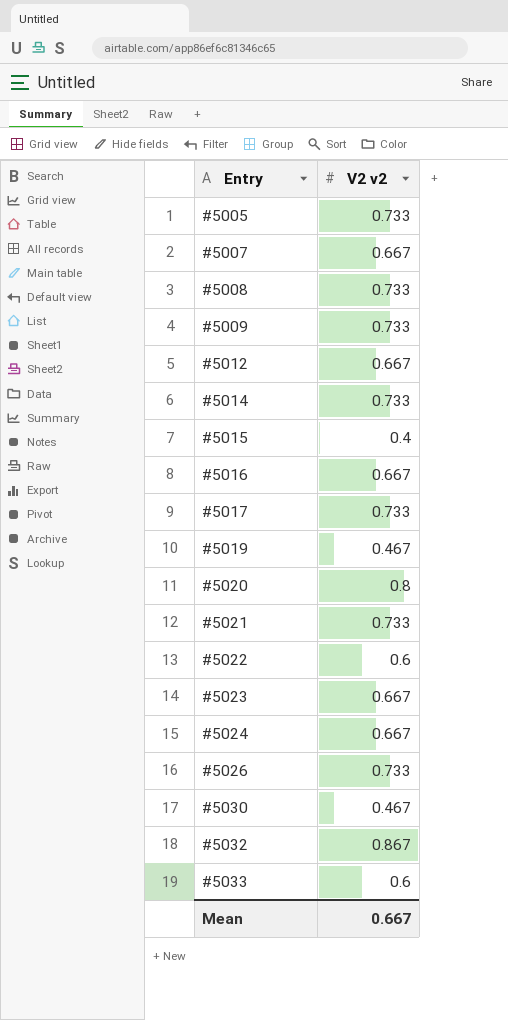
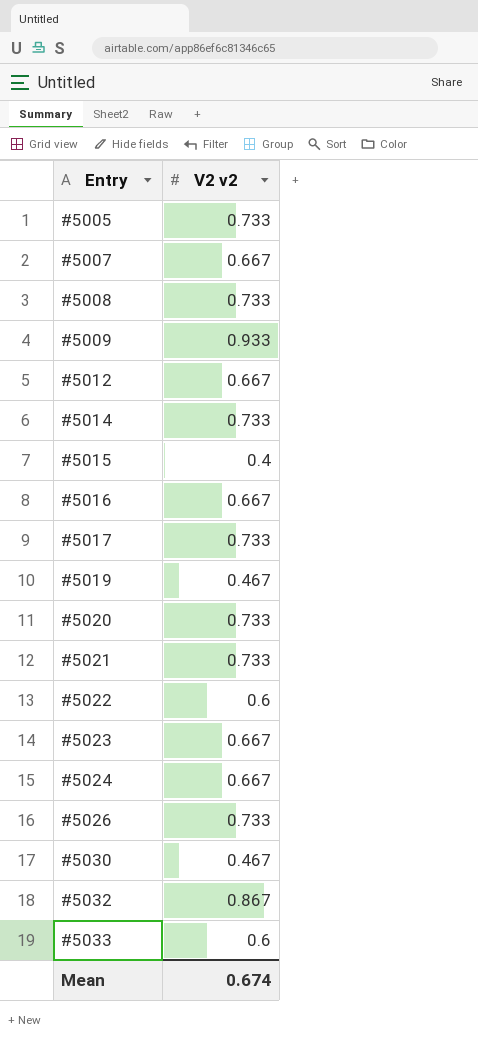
#5009 | V2 v2: 0.733 -> 0.933
#5020 | V2 v2: 0.8 -> 0.733
Mean | V2 v2: 0.667 -> 0.674

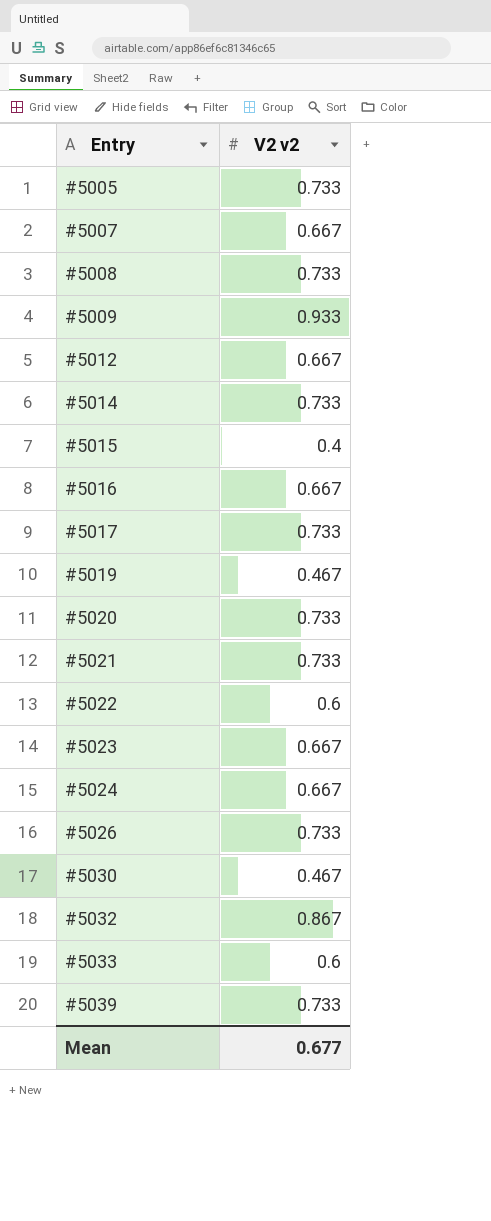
row #5039: none -> 0.733
Mean | V2 v2: 0.674 -> 0.677

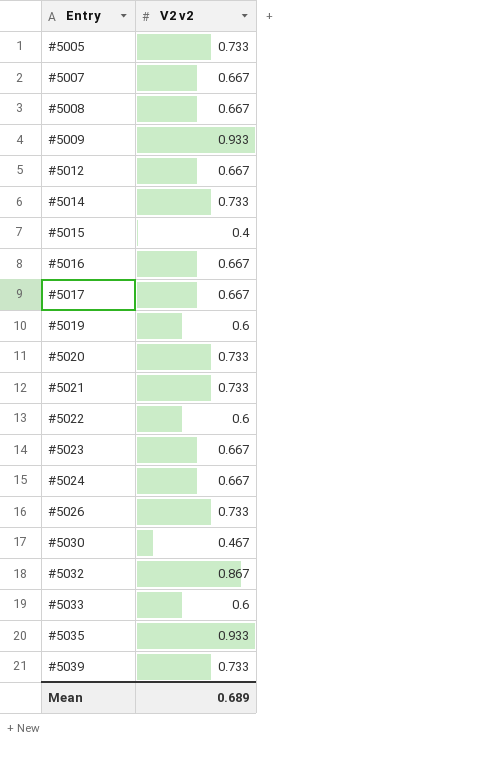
#5008 | V2 v2: 0.733 -> 0.667
#5017 | V2 v2: 0.733 -> 0.667
#5019 | V2 v2: 0.467 -> 0.6
row #5035: none -> 0.933
Mean | V2 v2: 0.677 -> 0.689

